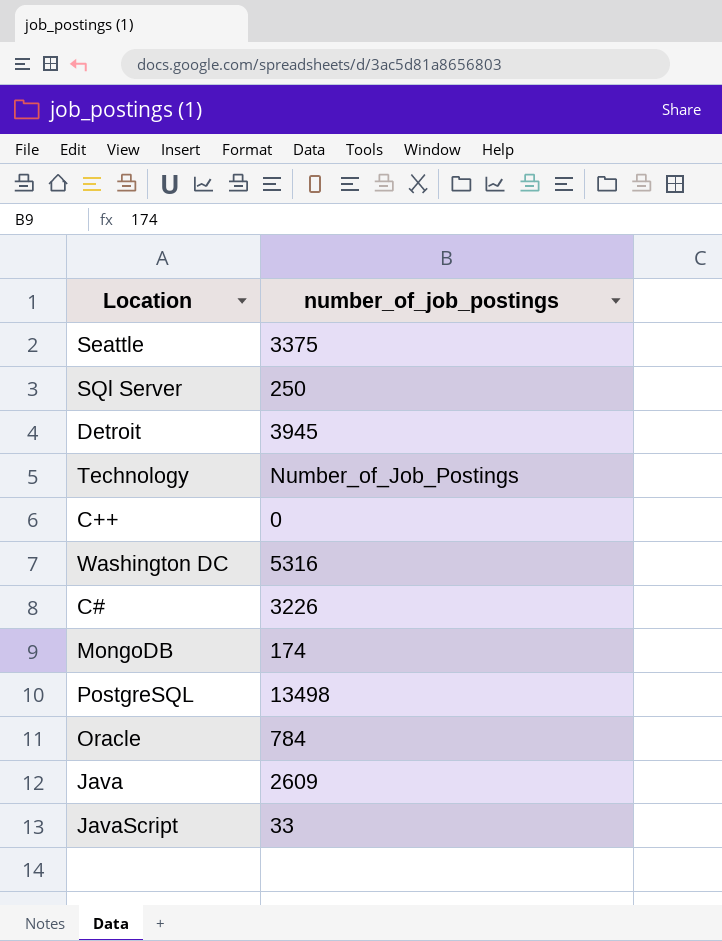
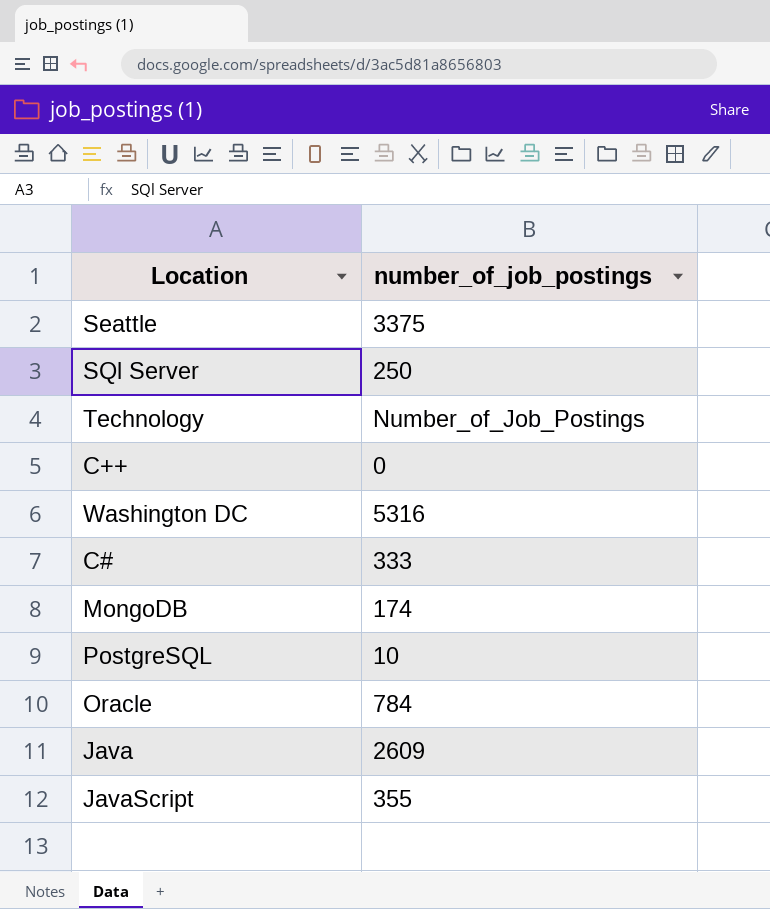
row Detroit: 3945 -> none
C# | number_of_job_postings: 3226 -> 333
PostgreSQL | number_of_job_postings: 13498 -> 10
JavaScript | number_of_job_postings: 33 -> 355

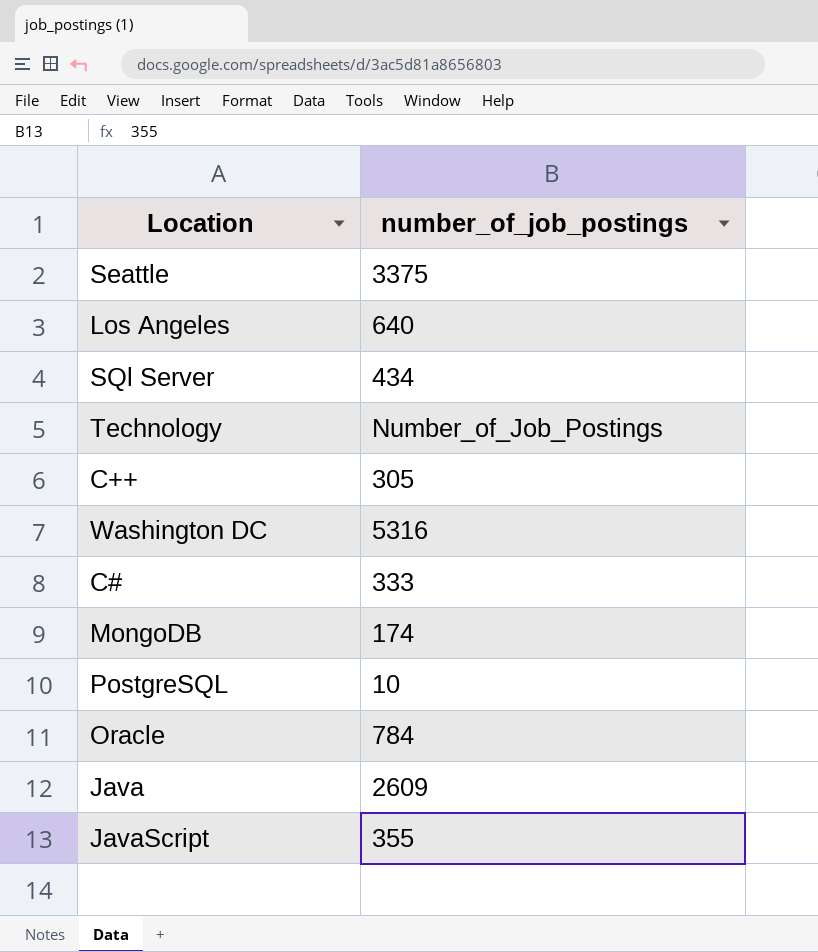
row Los Angeles: none -> 640
SQl Server | number_of_job_postings: 250 -> 434
C++ | number_of_job_postings: 0 -> 305

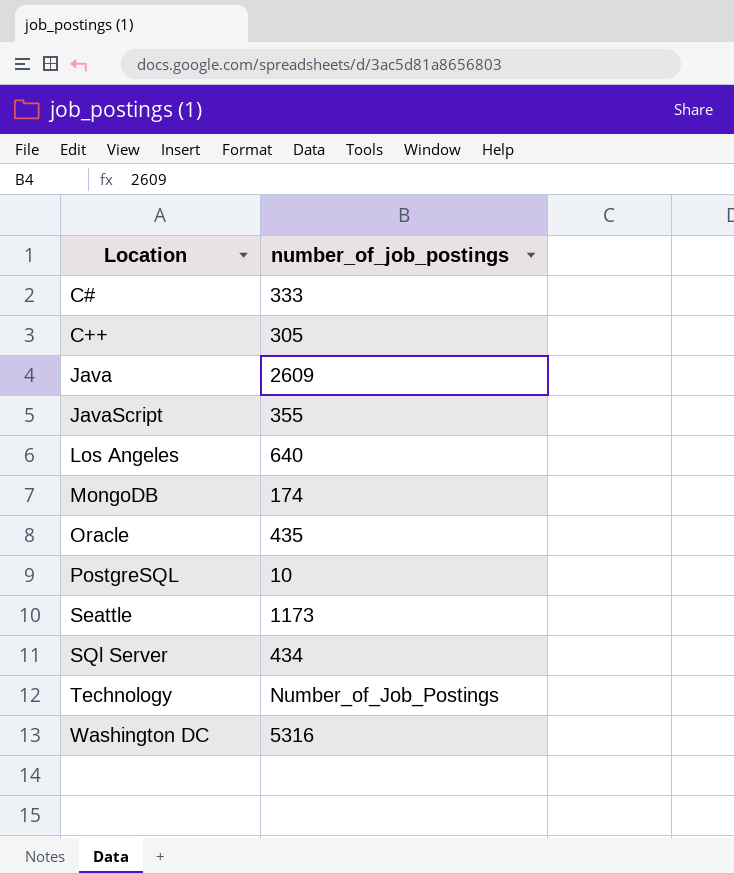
row order: none -> Location ascending
Oracle | number_of_job_postings: 784 -> 435
Seattle | number_of_job_postings: 3375 -> 1173

